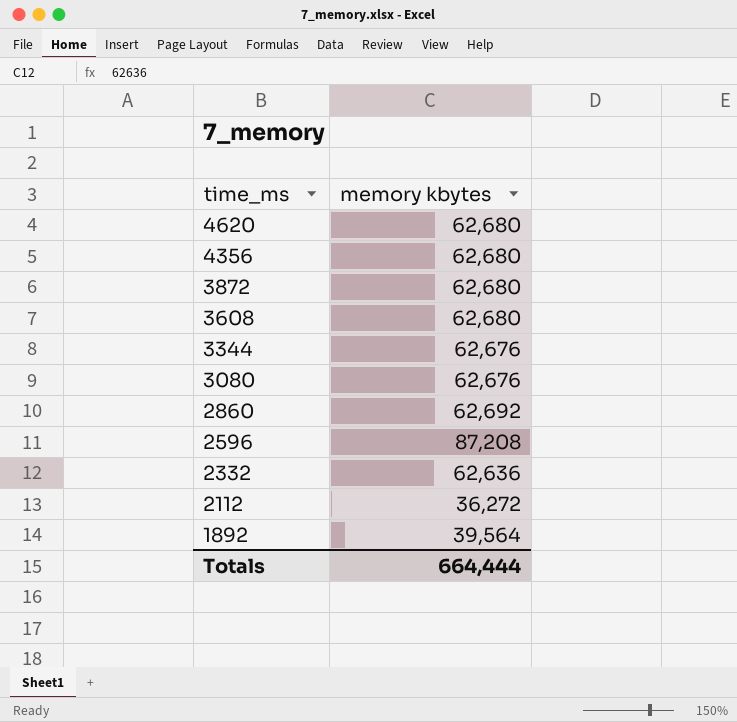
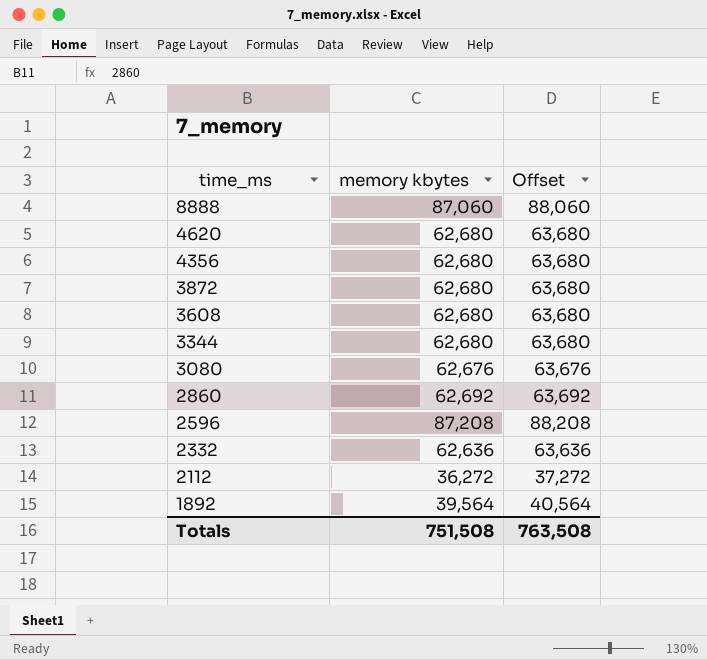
column Offset | formula: none -> [memory kbytes] + 1000
row 8888: none -> 87,060 | 88,060
3344 | memory kbytes: 62,676 -> 62,680
Totals | memory kbytes: 664,444 -> 751,508

